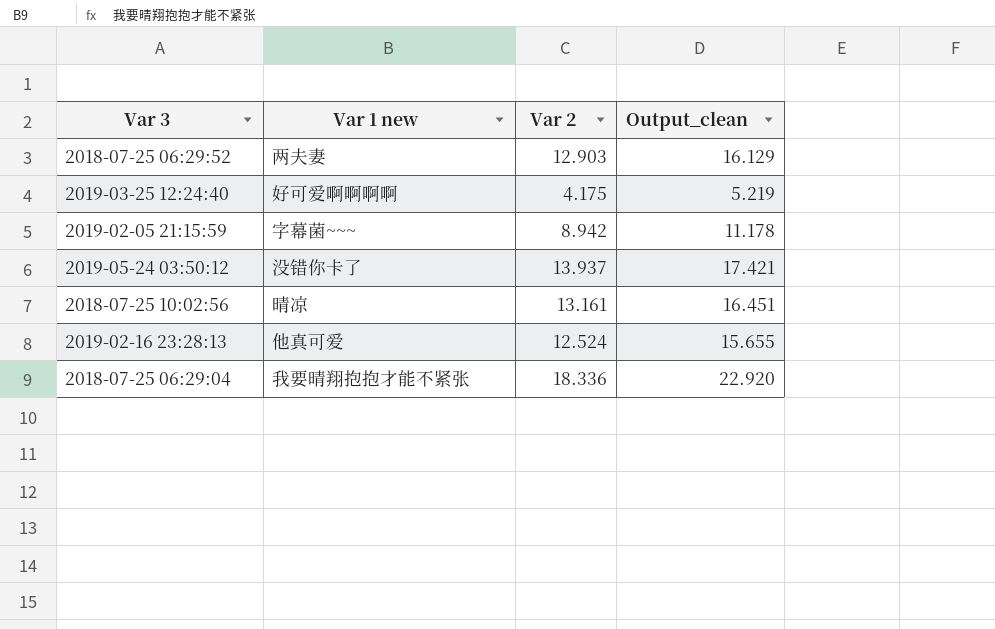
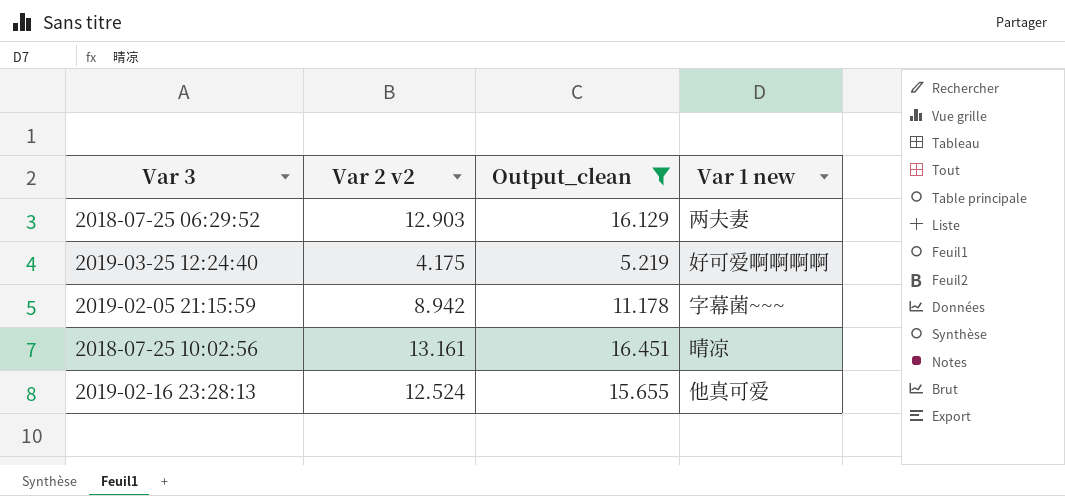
filter: none -> Output_clean <= 16.451
column name: Var 2 -> Var 2 v2
column Var 1 new | position: 2 -> 4

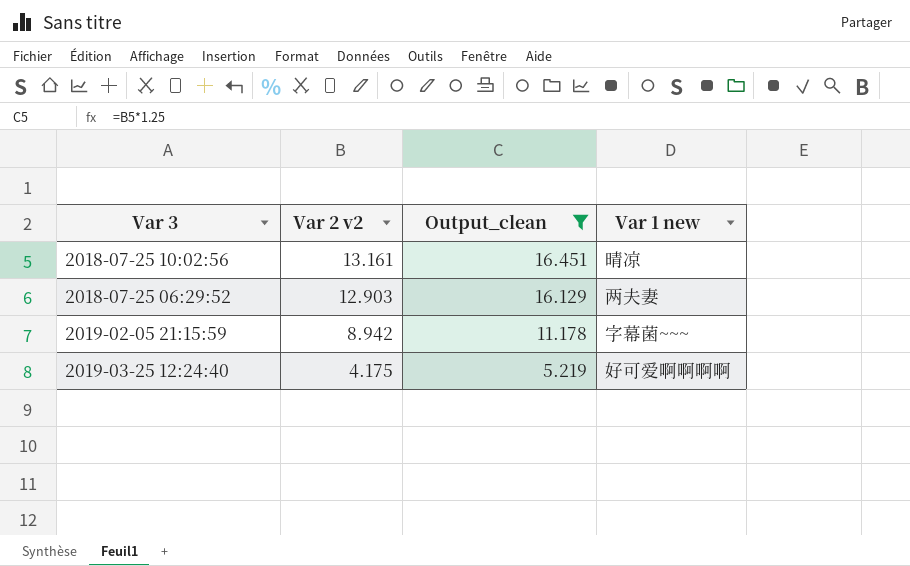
row order: none -> Var 2 v2 descending
row 2019-02-16 23:28:13: 12.524 | 15.655 | 他真可爱 -> none

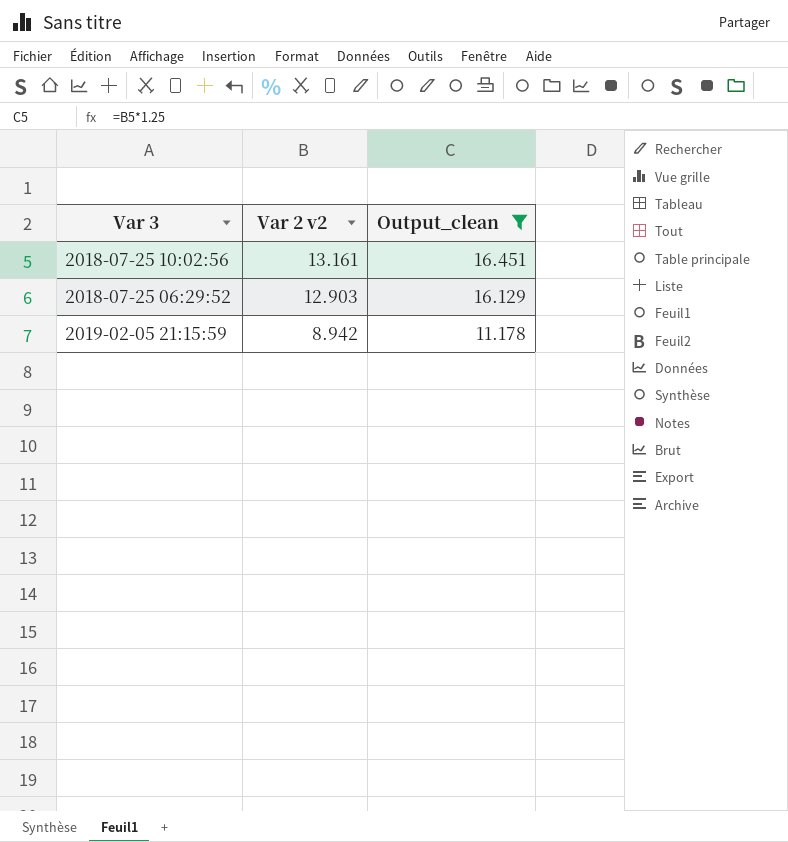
column Var 1 new | position: 4 -> none
row 2019-03-25 12:24:40: 4.175 | 5.219 | 好可爱啊啊啊啊 -> none

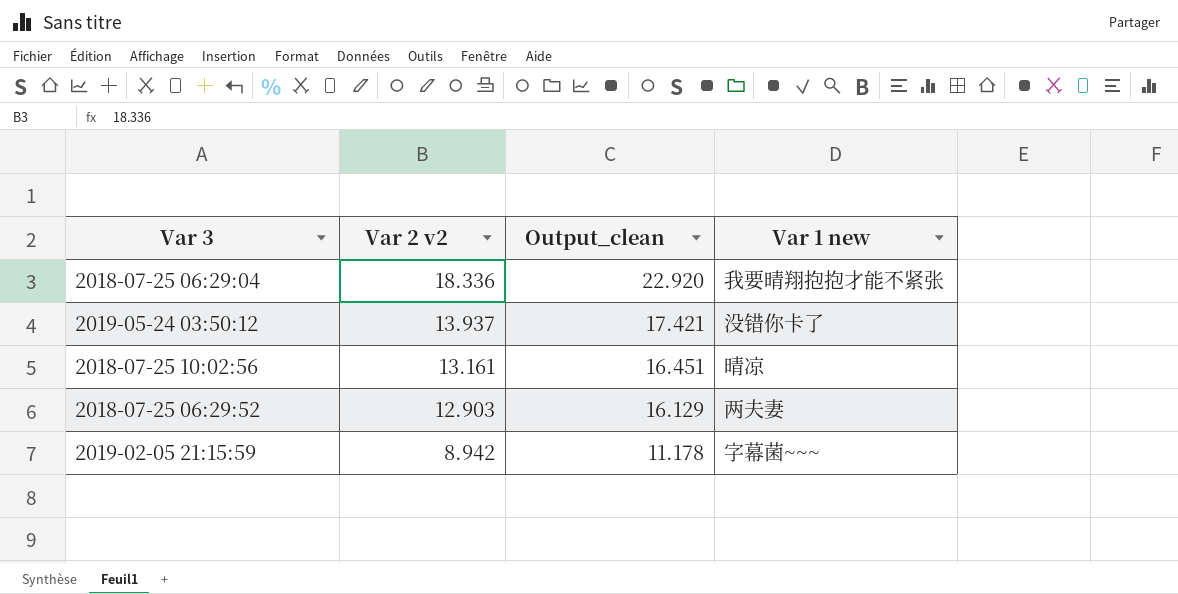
filter: Output_clean <= 16.451 -> none
column Var 1 new | position: none -> 4

